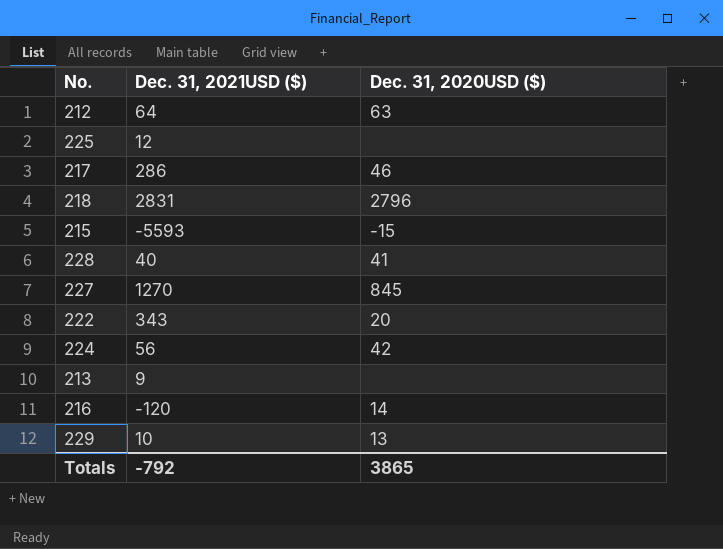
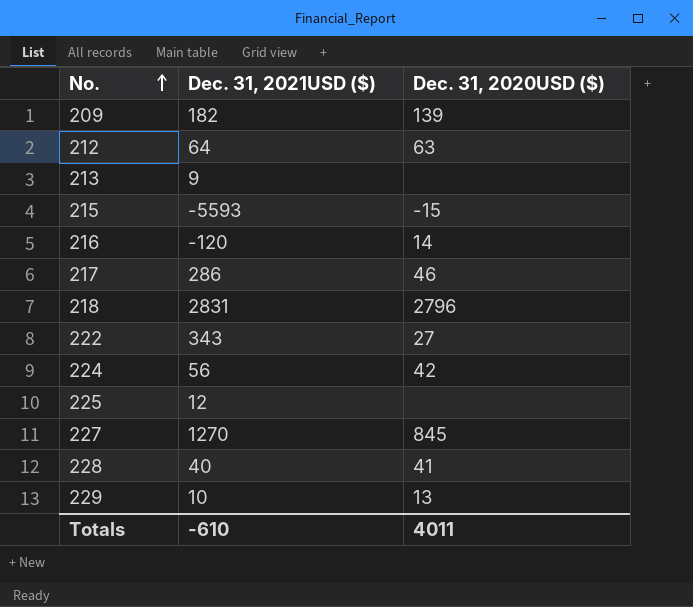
row order: none -> No. ascending
row 209: none -> 182 | 139
222 | Dec. 31, 2020USD ($): 20 -> 27
Totals | Dec. 31, 2021USD ($): -792 -> -610
Totals | Dec. 31, 2020USD ($): 3865 -> 4011

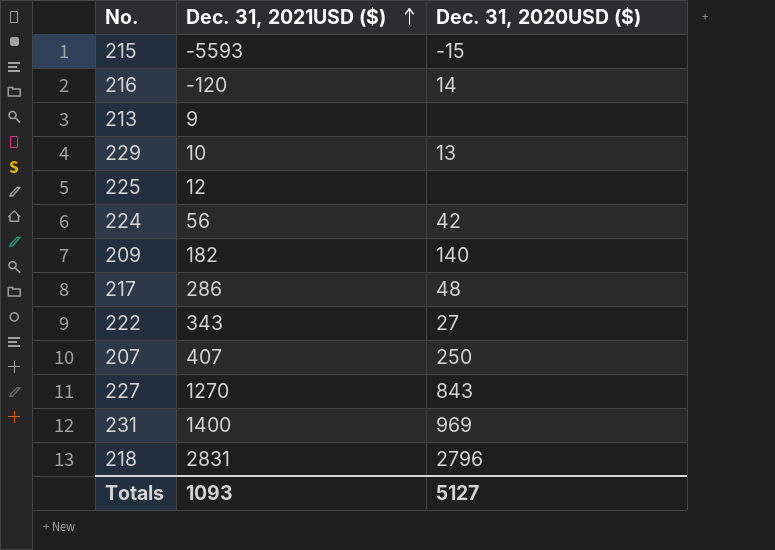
row order: No. ascending -> Dec. 31, 2021USD ($) ascending
row 212: 64 | 63 -> none
row 228: 40 | 41 -> none
209 | Dec. 31, 2020USD ($): 139 -> 140
217 | Dec. 31, 2020USD ($): 46 -> 48
row 207: none -> 407 | 250
227 | Dec. 31, 2020USD ($): 845 -> 843
row 231: none -> 1400 | 969
Totals | Dec. 31, 2021USD ($): -610 -> 1093
Totals | Dec. 31, 2020USD ($): 4011 -> 5127

